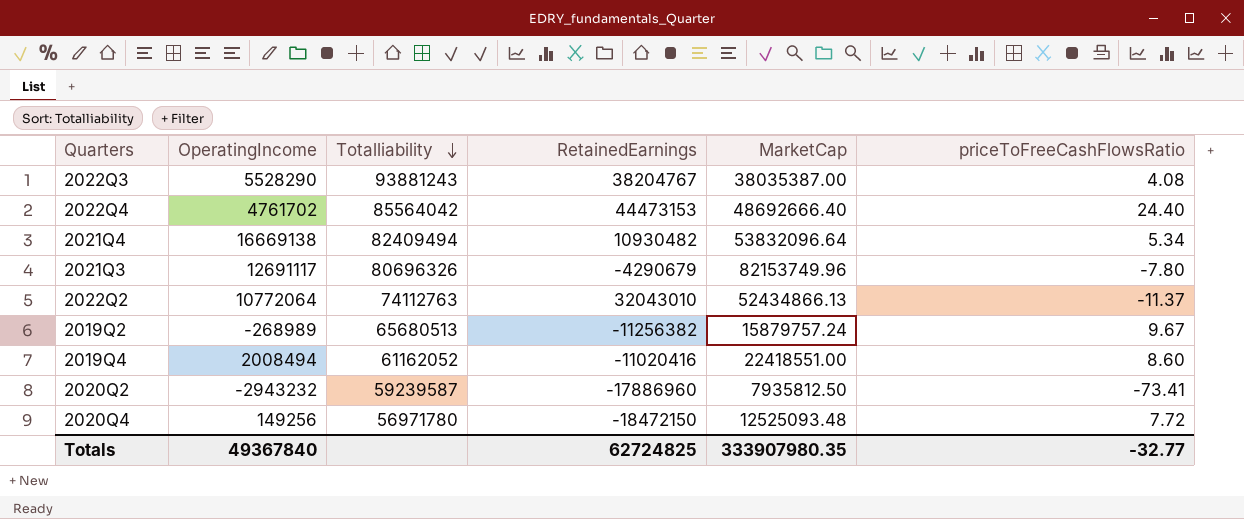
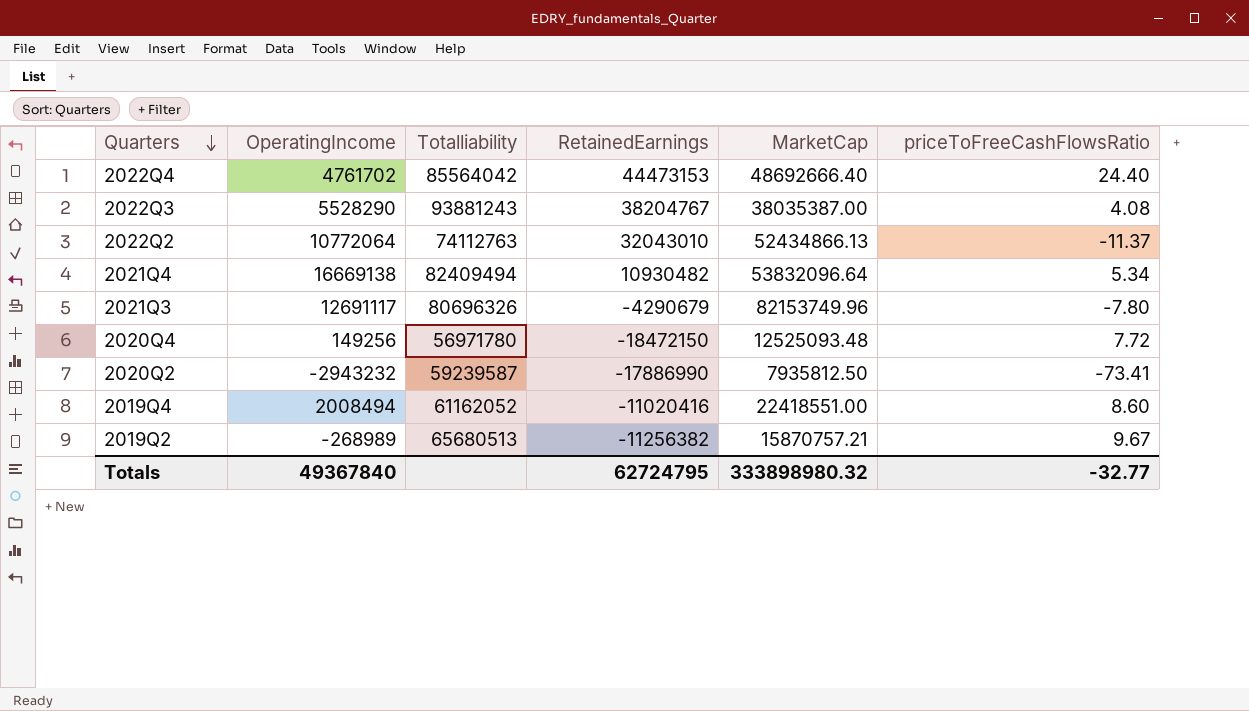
row order: Totalliability descending -> Quarters descending
2020Q2 | RetainedEarnings: -17886960 -> -17886990
2019Q2 | MarketCap: 15879757.24 -> 15870757.21
Totals | RetainedEarnings: 62724825 -> 62724795
Totals | MarketCap: 333907980.35 -> 333898980.32

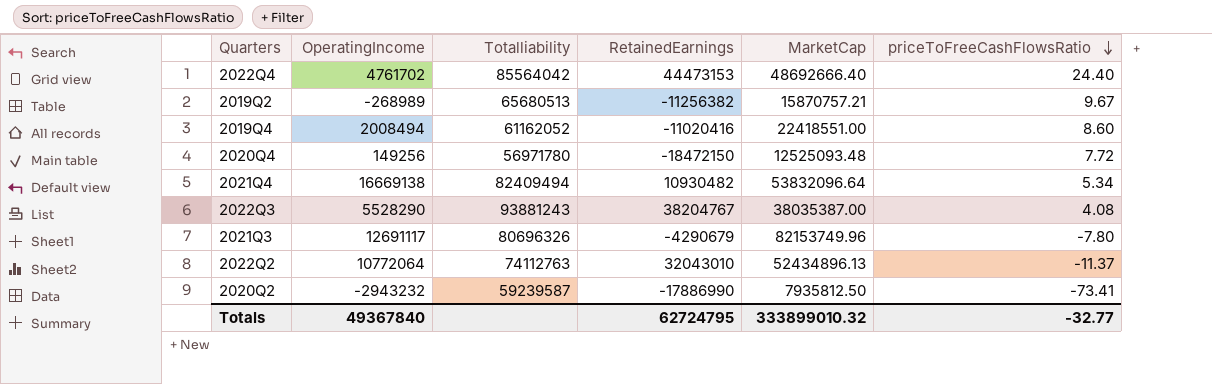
row order: Quarters descending -> priceToFreeCashFlowsRatio descending
2022Q2 | MarketCap: 52434866.13 -> 52434896.13
Totals | MarketCap: 333898980.32 -> 333899010.32

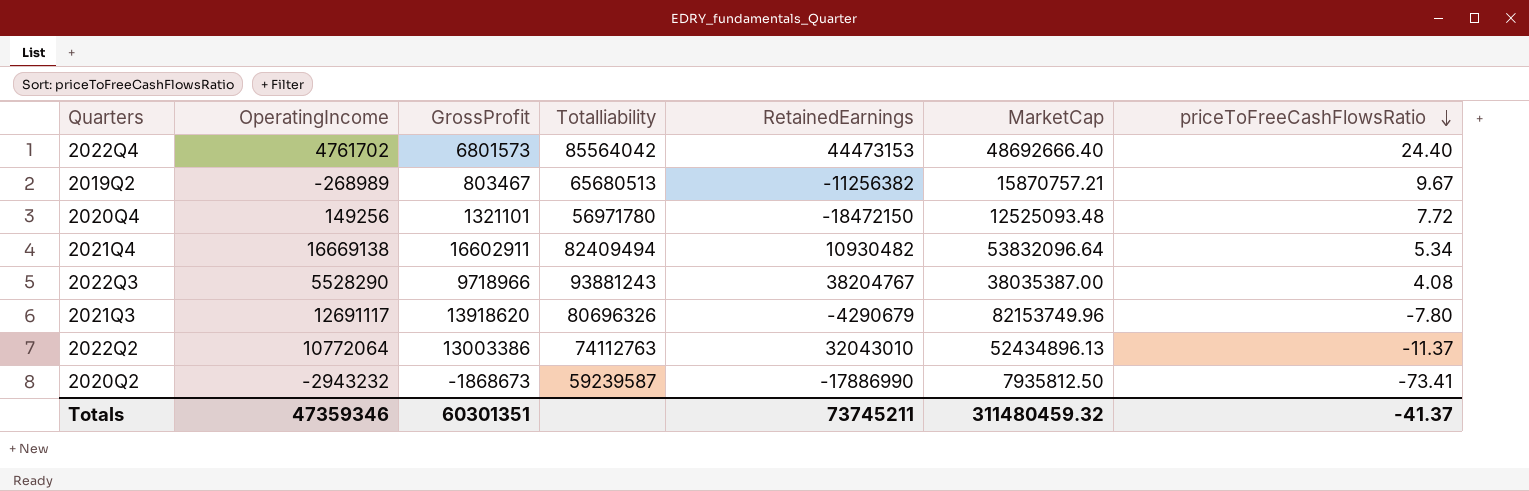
column GrossProfit | position: none -> 3
row 2019Q4: 2008494 | 61162052 | -11020416 | 22418551.00 | 8.60 -> none
Totals | OperatingIncome: 49367840 -> 47359346
Totals | RetainedEarnings: 62724795 -> 73745211
Totals | MarketCap: 333899010.32 -> 311480459.32
Totals | priceToFreeCashFlowsRatio: -32.77 -> -41.37

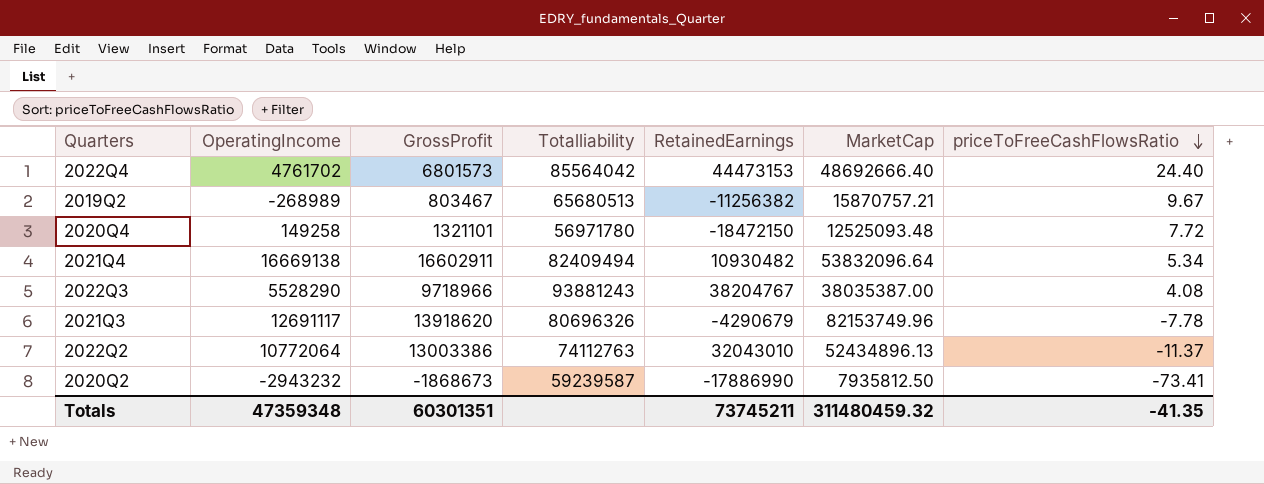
2020Q4 | OperatingIncome: 149256 -> 149258
2021Q3 | priceToFreeCashFlowsRatio: -7.80 -> -7.78
Totals | OperatingIncome: 47359346 -> 47359348
Totals | priceToFreeCashFlowsRatio: -41.37 -> -41.35

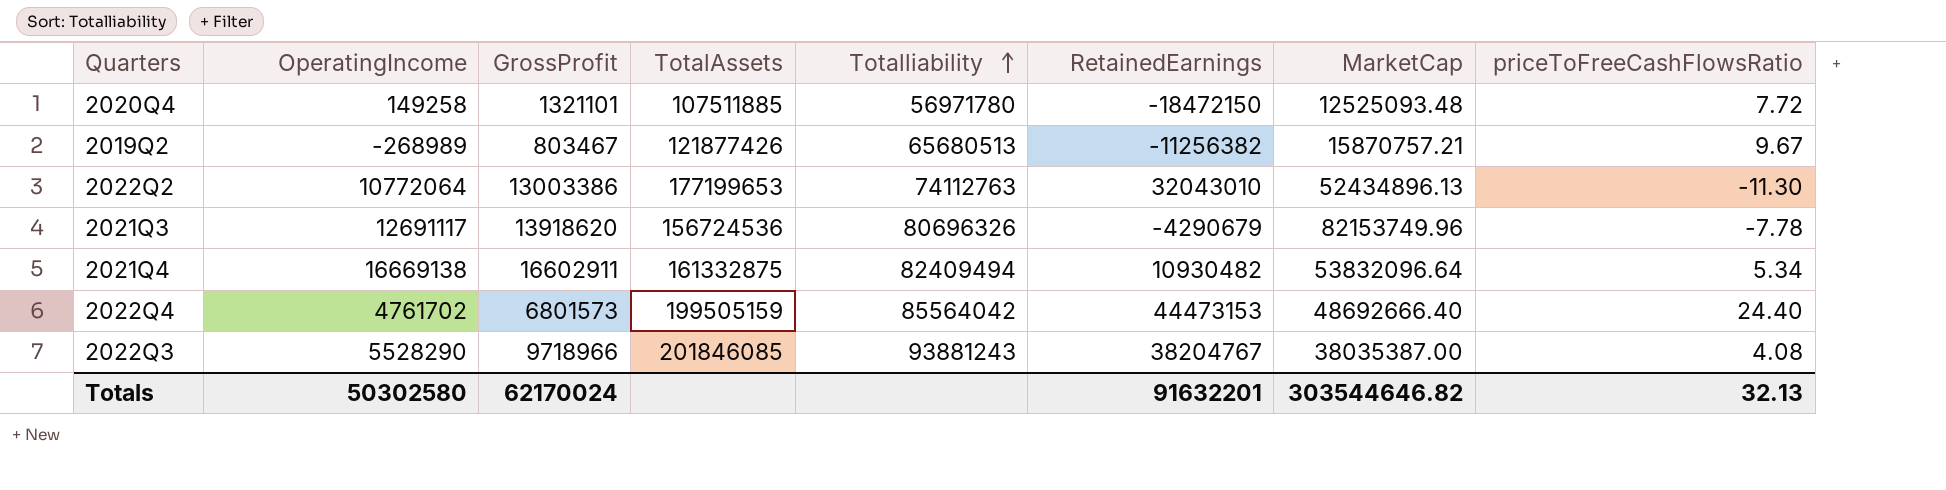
row order: priceToFreeCashFlowsRatio descending -> Totalliability ascending
column TotalAssets | position: none -> 4
row 2020Q2: -2943232 | -1868673 | 59239587 | -17886990 | 7935812.50 | -73.41 -> none
2022Q2 | priceToFreeCashFlowsRatio: -11.37 -> -11.30
Totals | OperatingIncome: 47359348 -> 50302580
Totals | GrossProfit: 60301351 -> 62170024
Totals | RetainedEarnings: 73745211 -> 91632201
Totals | MarketCap: 311480459.32 -> 303544646.82
Totals | priceToFreeCashFlowsRatio: -41.35 -> 32.13

